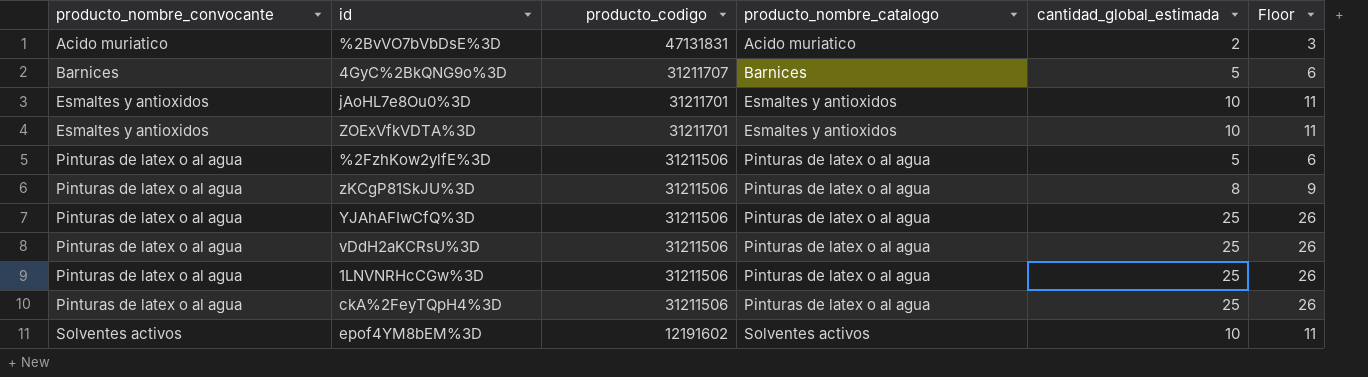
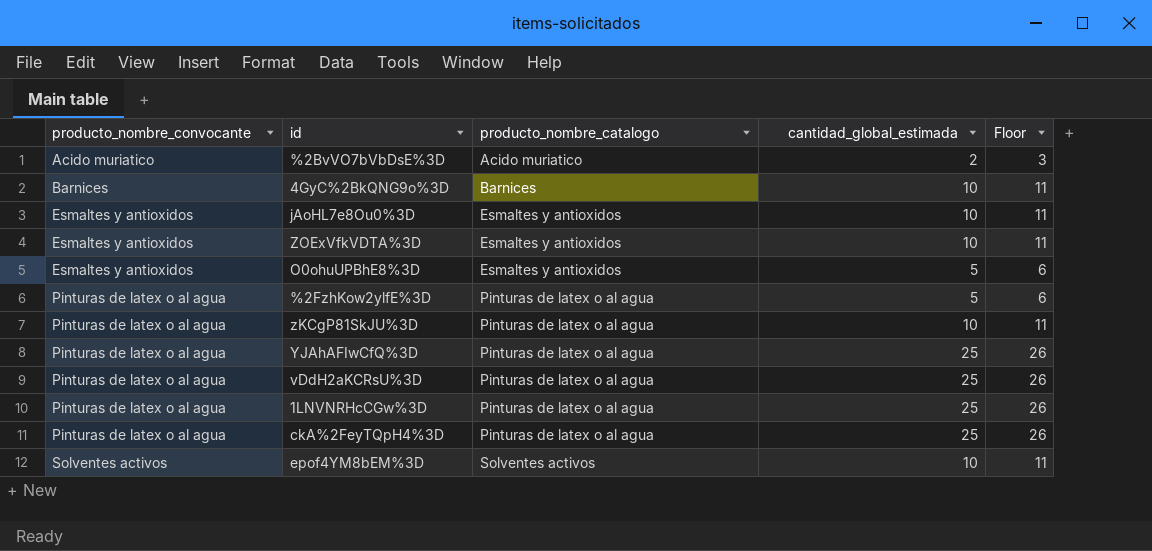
column producto_codigo | position: 3 -> none
4GyC%2BkQNG9o%3D | cantidad_global_estimada: 5 -> 10
4GyC%2BkQNG9o%3D | Floor: 6 -> 11
row O0ohuUPBhE8%3D: none -> Esmaltes y antioxidos | Esmaltes y antioxidos | 5 | 6
zKCgP81SkJU%3D | cantidad_global_estimada: 8 -> 10
zKCgP81SkJU%3D | Floor: 9 -> 11

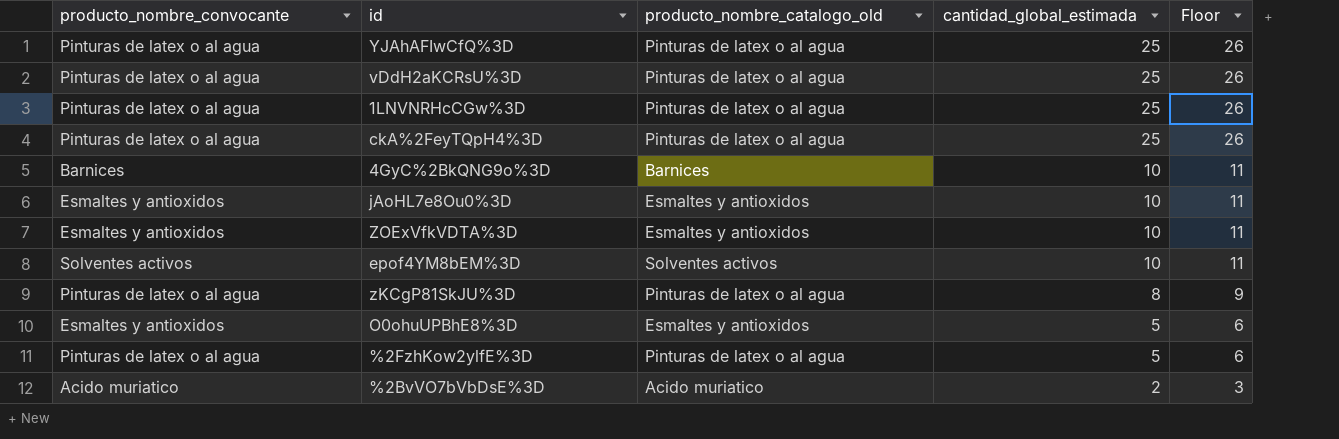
row order: producto_nombre_convocante ascending -> cantidad_global_estimada descending
column name: producto_nombre_catalogo -> producto_nombre_catalogo_old
zKCgP81SkJU%3D | cantidad_global_estimada: 10 -> 8
zKCgP81SkJU%3D | Floor: 11 -> 9

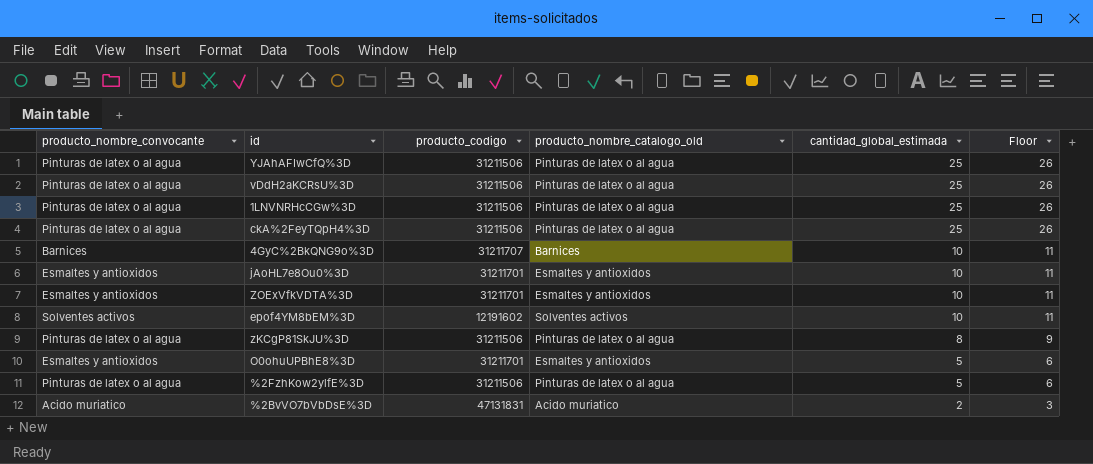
column producto_codigo | position: none -> 3

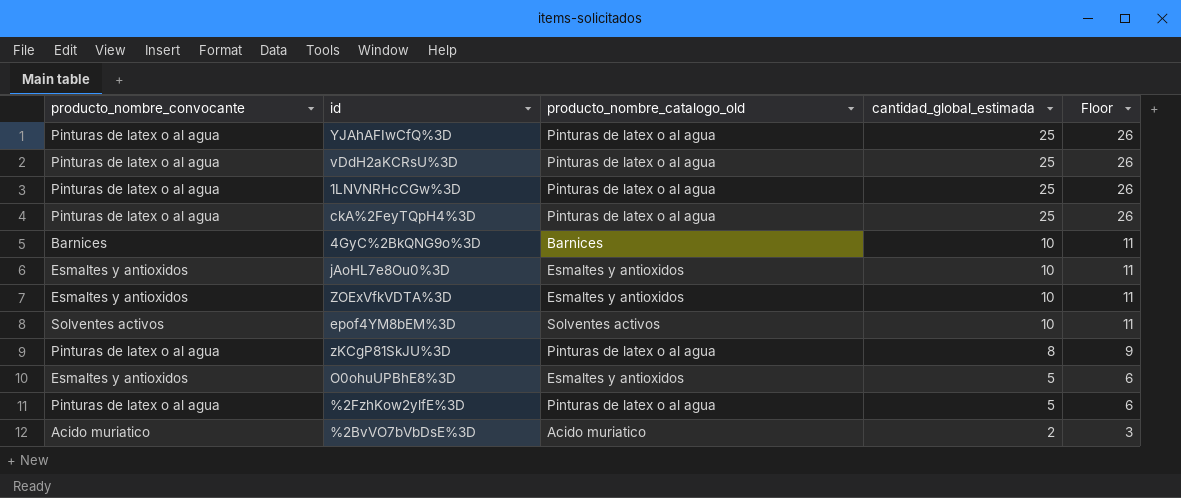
column producto_codigo | position: 3 -> none

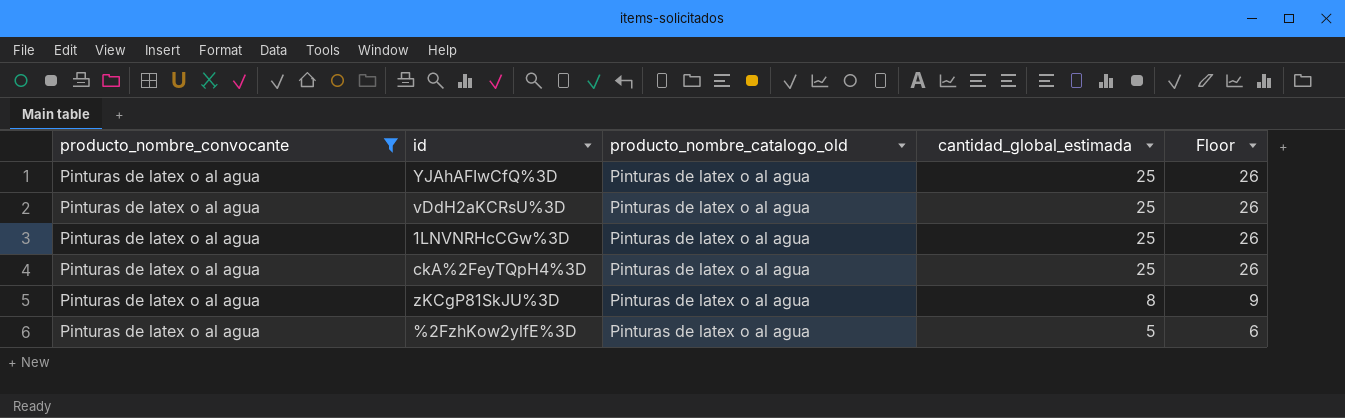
filter: none -> producto_nombre_convocante = Pinturas de latex o al agua

